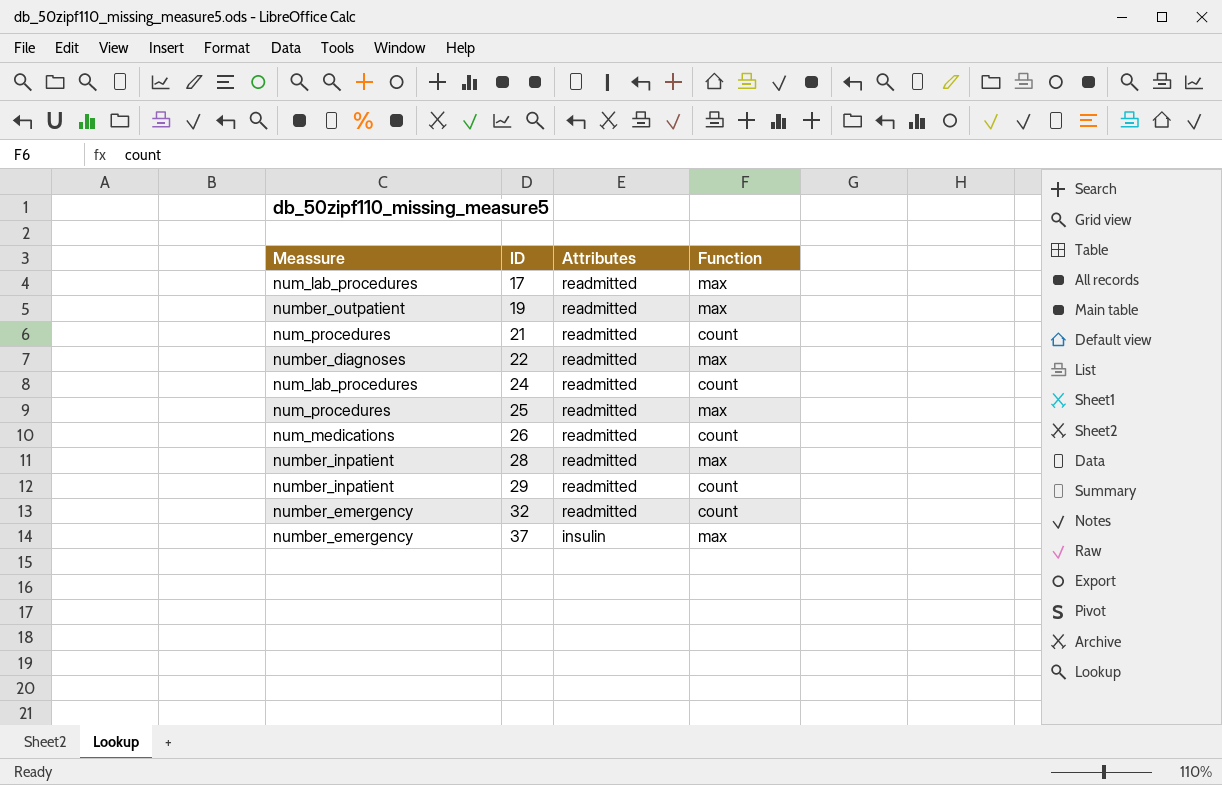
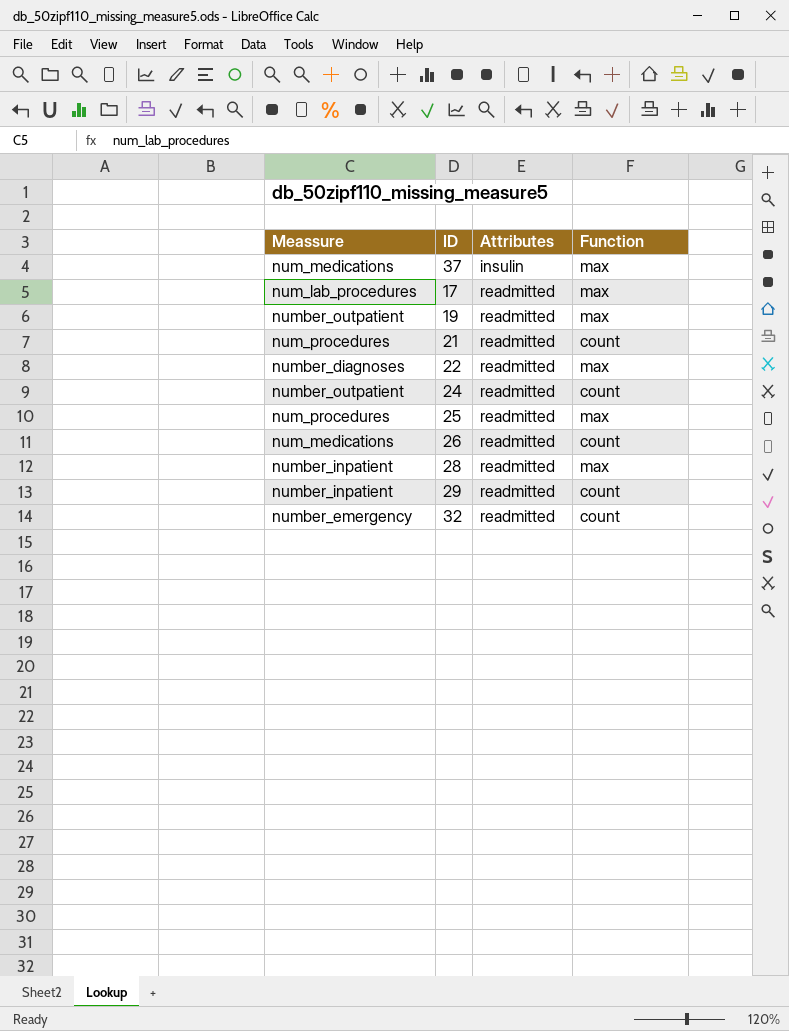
row order: ID ascending -> Attributes ascending
37 | Meassure: number_emergency -> num_medications
24 | Meassure: num_lab_procedures -> number_outpatient

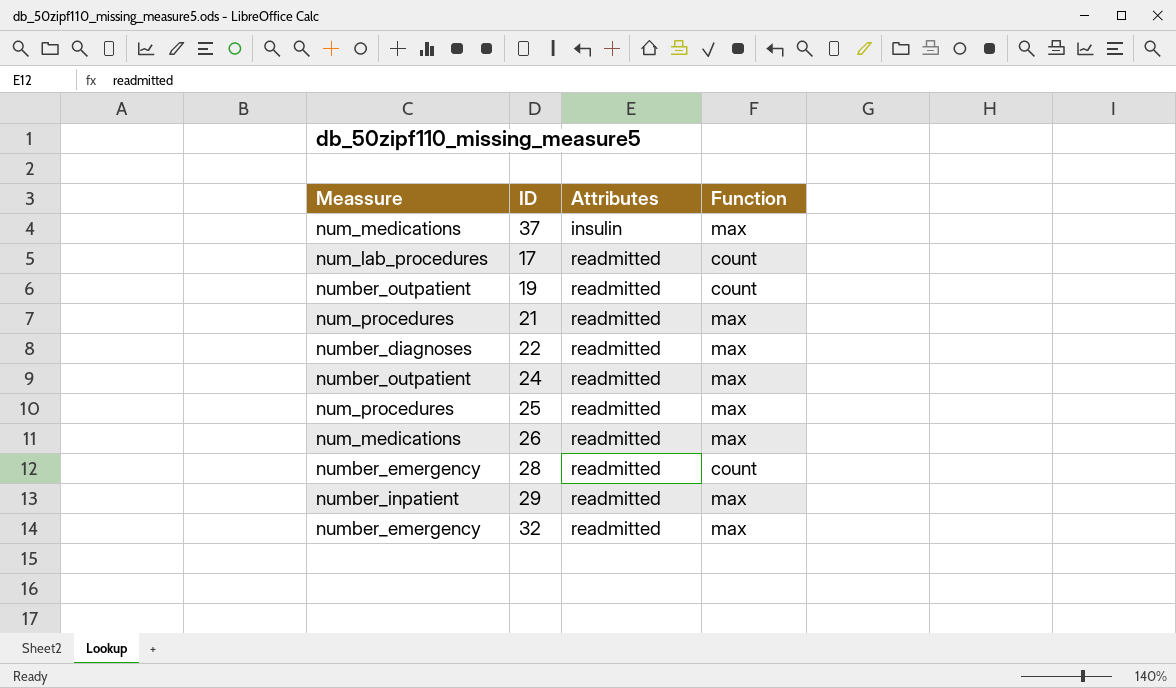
17 | Function: max -> count
19 | Function: max -> count
21 | Function: count -> max
24 | Function: count -> max
26 | Function: count -> max
28 | Meassure: number_inpatient -> number_emergency
28 | Function: max -> count
29 | Function: count -> max
32 | Function: count -> max

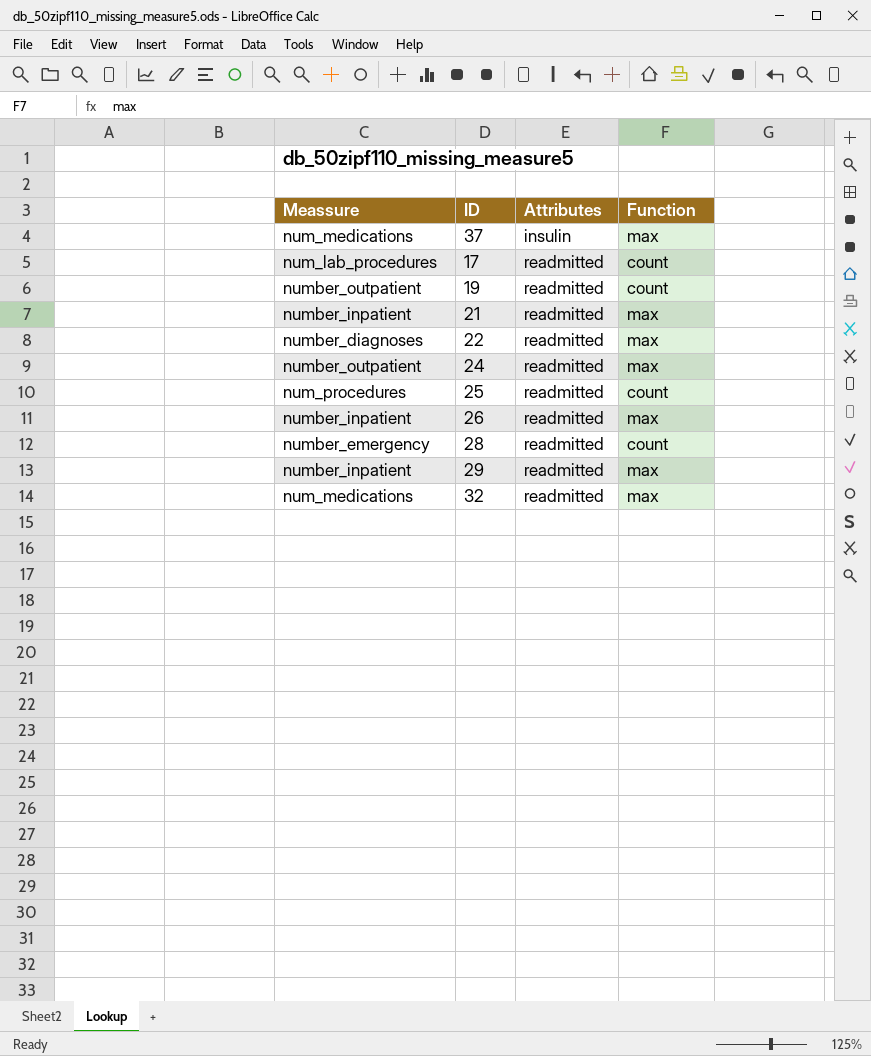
21 | Meassure: num_procedures -> number_inpatient
25 | Function: max -> count
26 | Meassure: num_medications -> number_inpatient
32 | Meassure: number_emergency -> num_medications

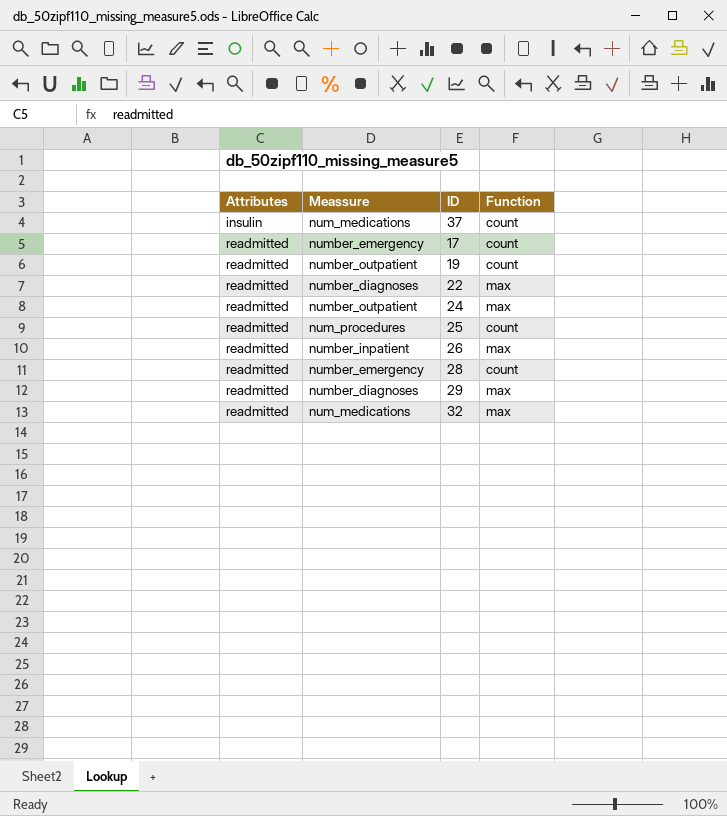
column Attributes | position: 3 -> 1
row 21: number_inpatient | readmitted | max -> none
37 | Function: max -> count
17 | Meassure: num_lab_procedures -> number_emergency
29 | Meassure: number_inpatient -> number_diagnoses

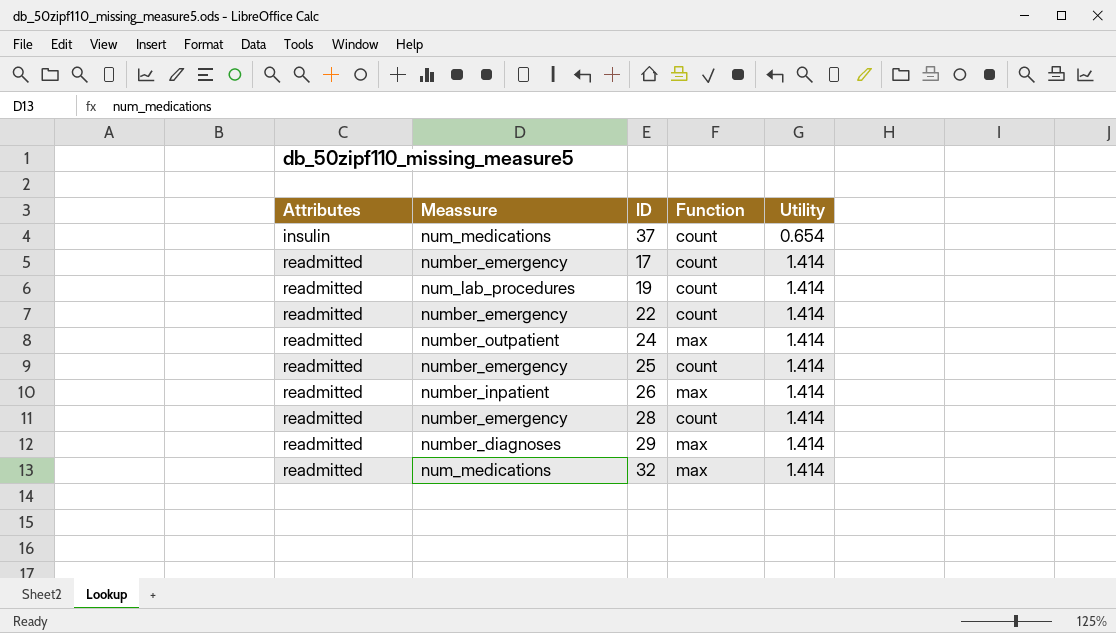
column Utility | position: none -> 5
19 | Meassure: number_outpatient -> num_lab_procedures
22 | Meassure: number_diagnoses -> number_emergency
22 | Function: max -> count
25 | Meassure: num_procedures -> number_emergency

